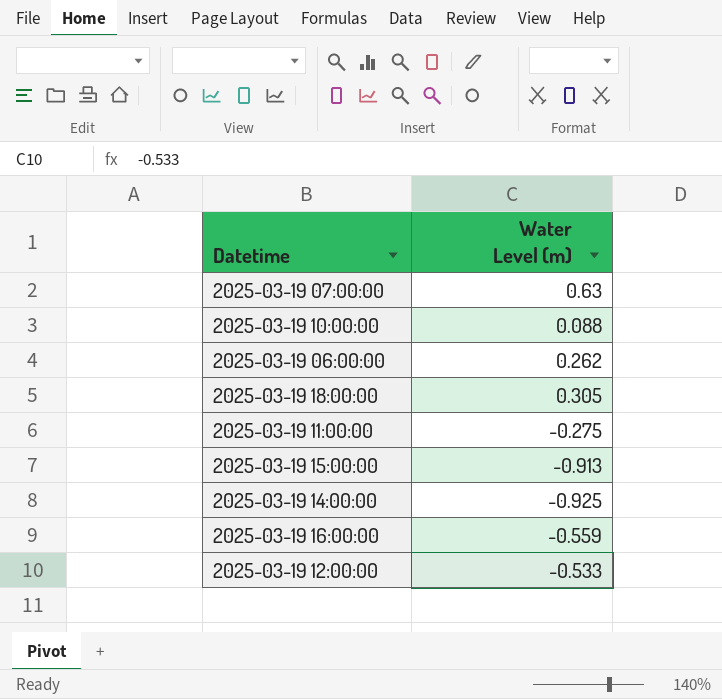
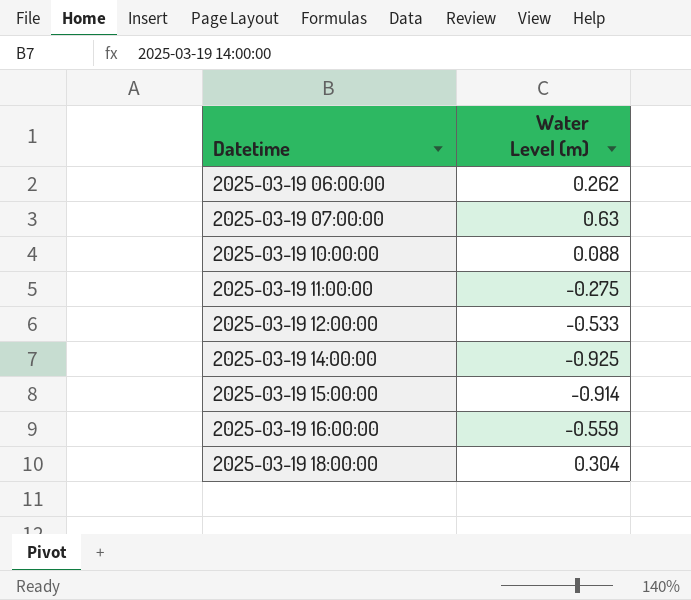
row order: none -> Datetime ascending
2025-03-19 15:00:00 | Water Level (m): -0.913 -> -0.914
2025-03-19 18:00:00 | Water Level (m): 0.305 -> 0.304

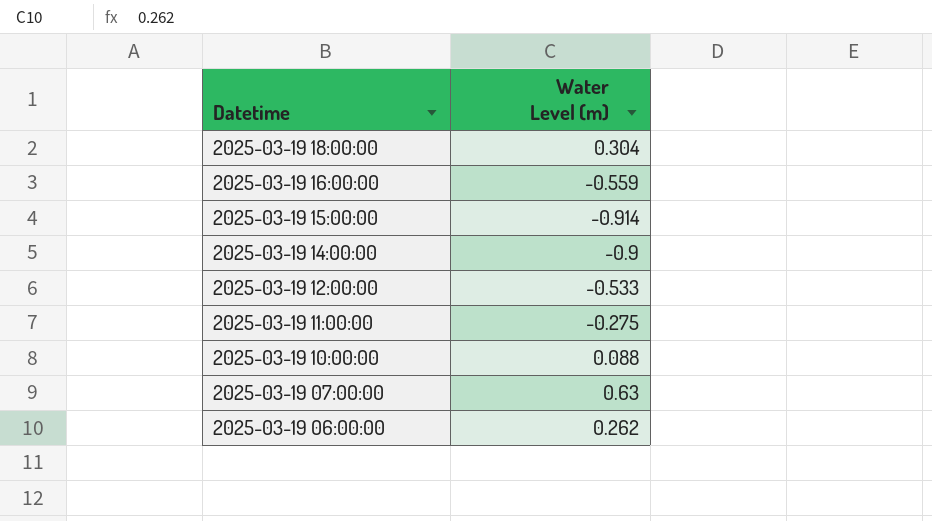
row order: Datetime ascending -> Datetime descending
2025-03-19 14:00:00 | Water Level (m): -0.925 -> -0.9

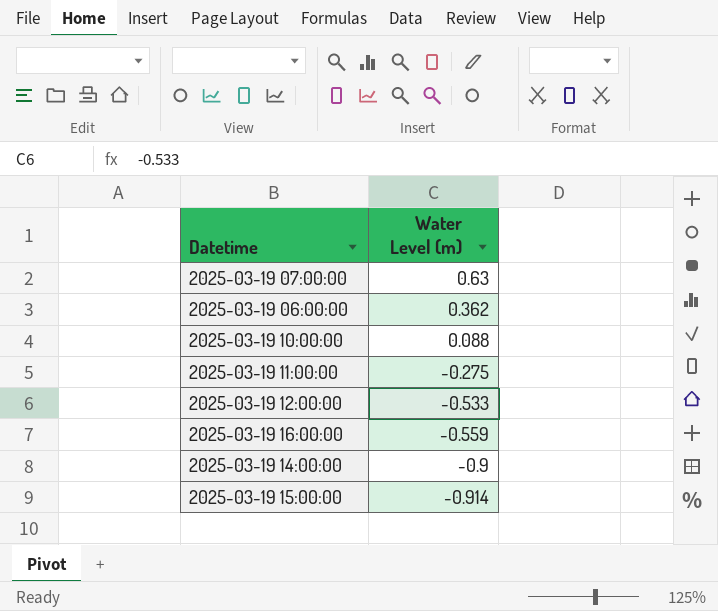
row order: Datetime descending -> Water Level (m) descending
row 2025-03-19 18:00:00: 0.304 -> none
2025-03-19 06:00:00 | Water Level (m): 0.262 -> 0.362

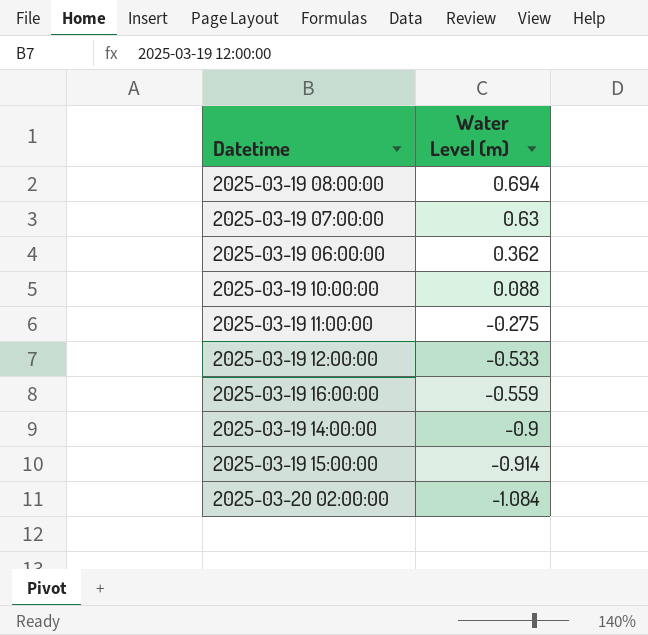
row 2025-03-19 08:00:00: none -> 0.694
row 2025-03-20 02:00:00: none -> -1.084

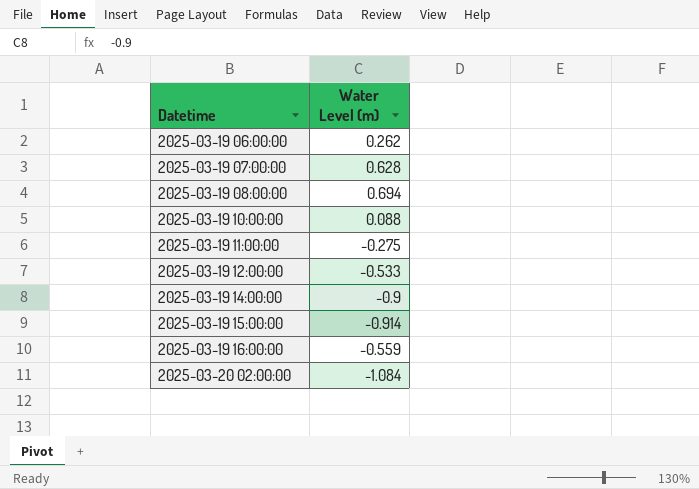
row order: Water Level (m) descending -> Datetime ascending
2025-03-19 06:00:00 | Water Level (m): 0.362 -> 0.262
2025-03-19 07:00:00 | Water Level (m): 0.63 -> 0.628

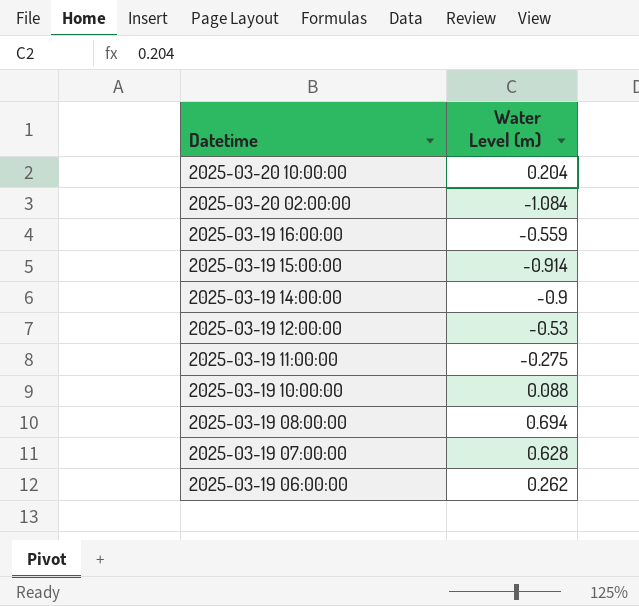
row order: Datetime ascending -> Datetime descending
row 2025-03-20 10:00:00: none -> 0.204
2025-03-19 12:00:00 | Water Level (m): -0.533 -> -0.53

